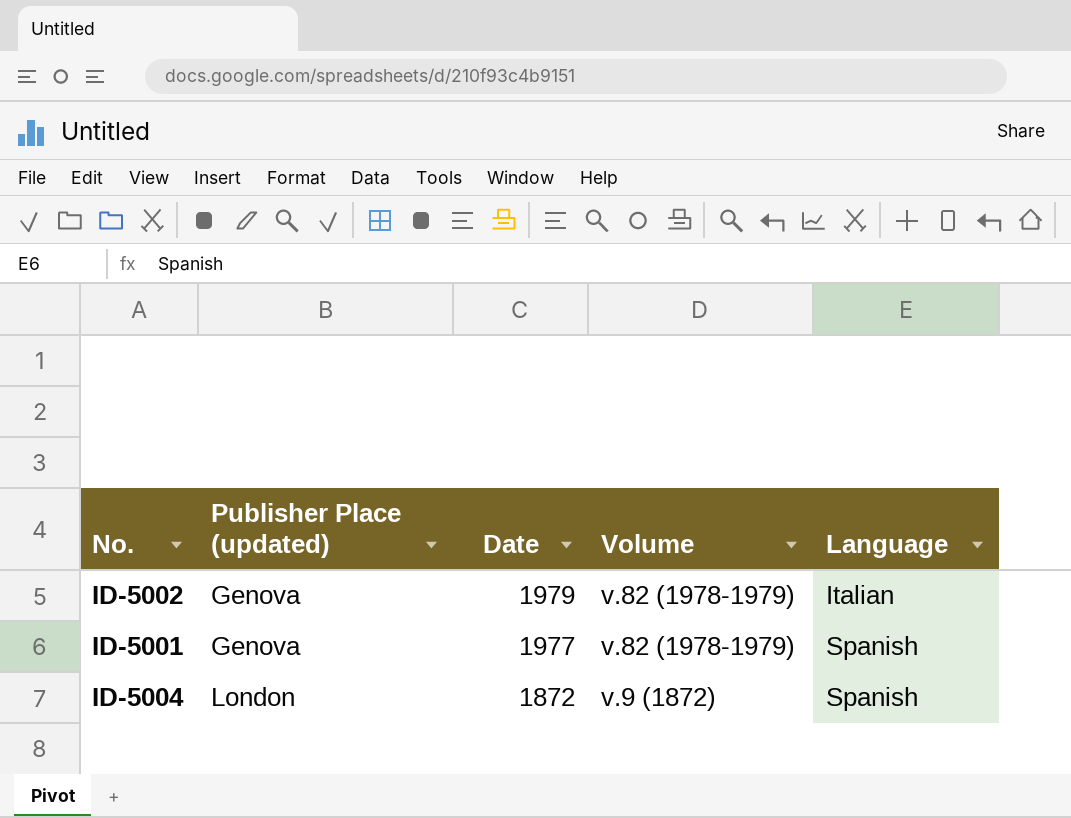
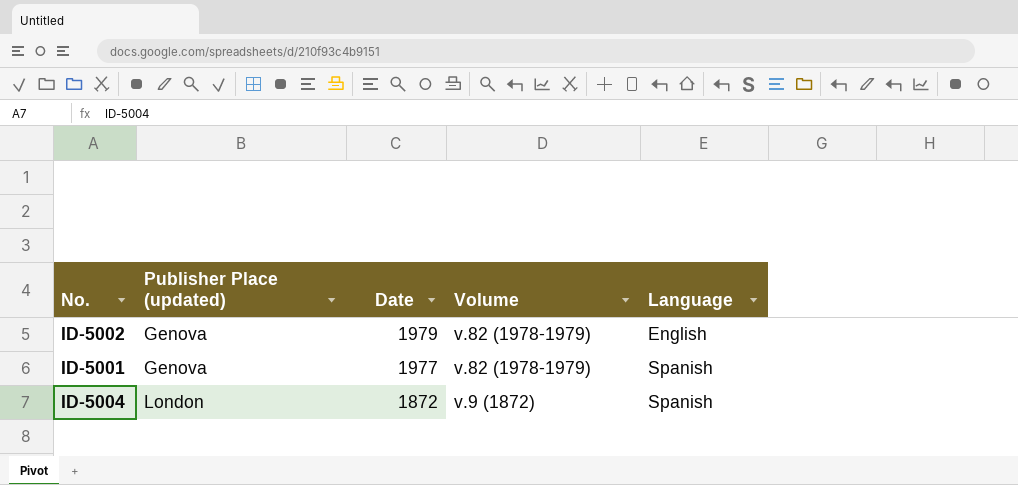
ID-5002 | Language: Italian -> English

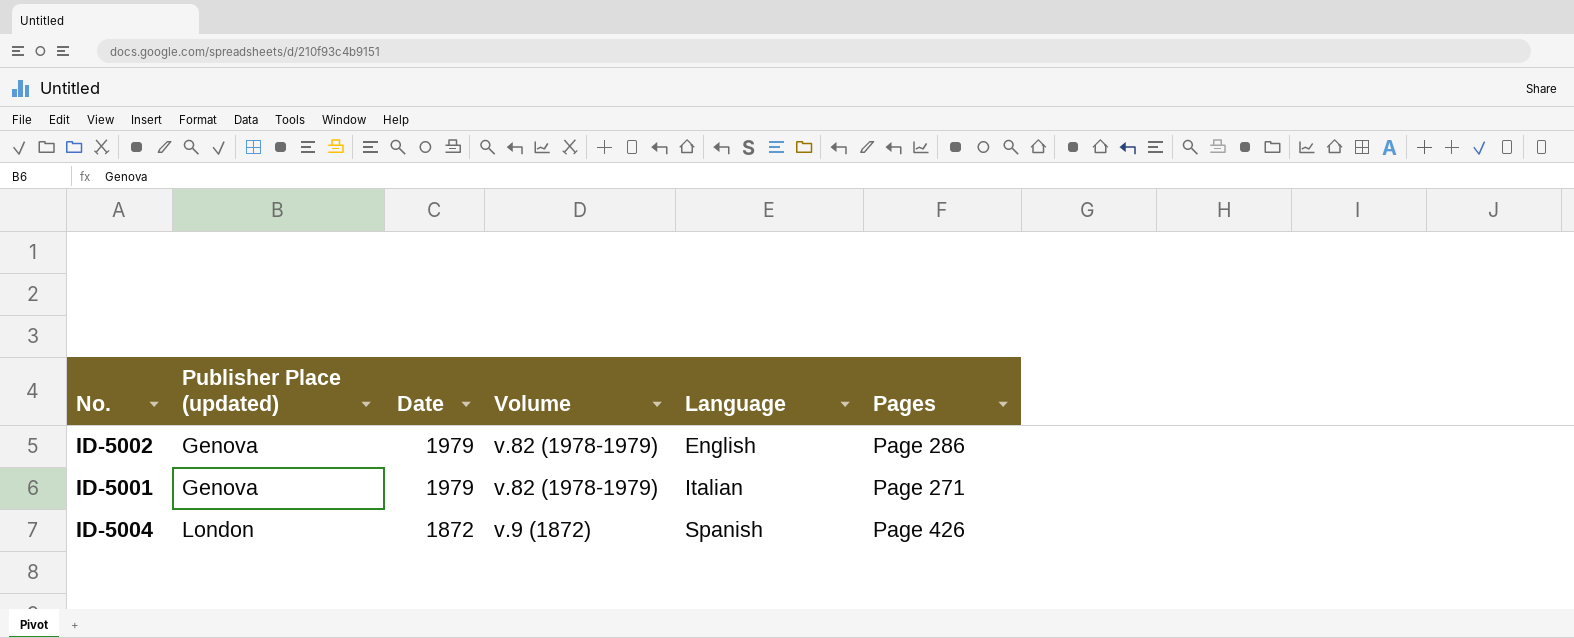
column Pages | position: none -> 6
ID-5001 | Date: 1977 -> 1979
ID-5001 | Language: Spanish -> Italian

